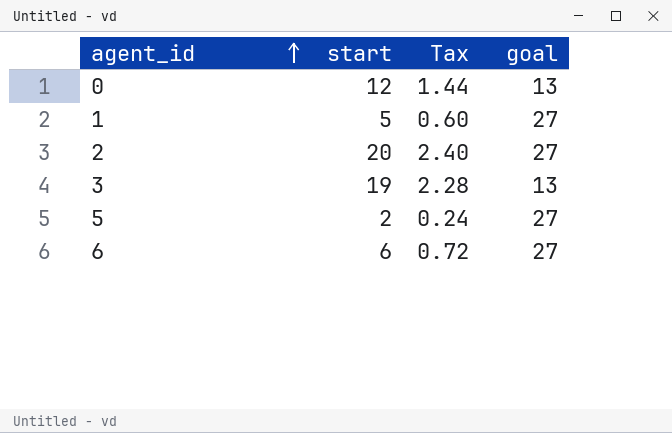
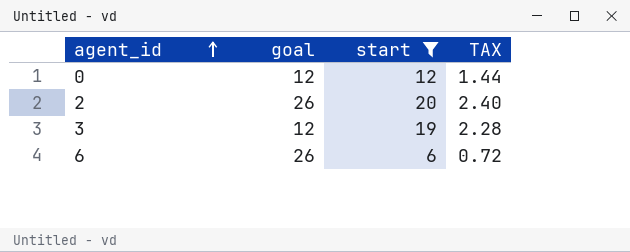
filter: none -> start >= 6
column goal | position: 4 -> 2
column name: Tax -> TAX
0 | goal: 13 -> 12
2 | goal: 27 -> 26
3 | goal: 13 -> 12
6 | goal: 27 -> 26

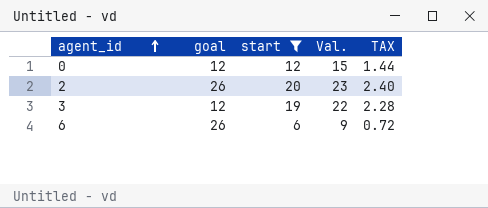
column Val. | formula: none -> [start] + 3

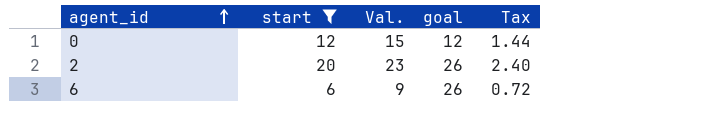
column goal | position: 2 -> 4
column name: TAX -> Tax
row 3: 12 | 19 | 22 | 2.28 -> none

